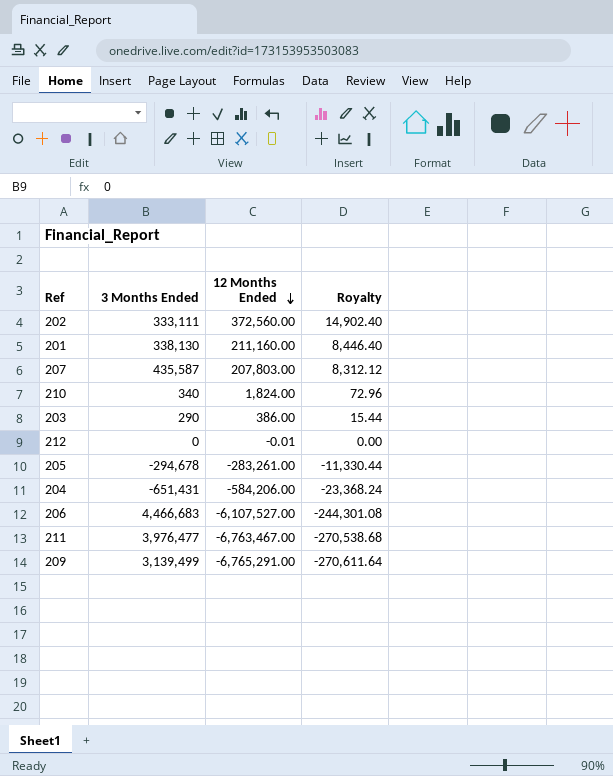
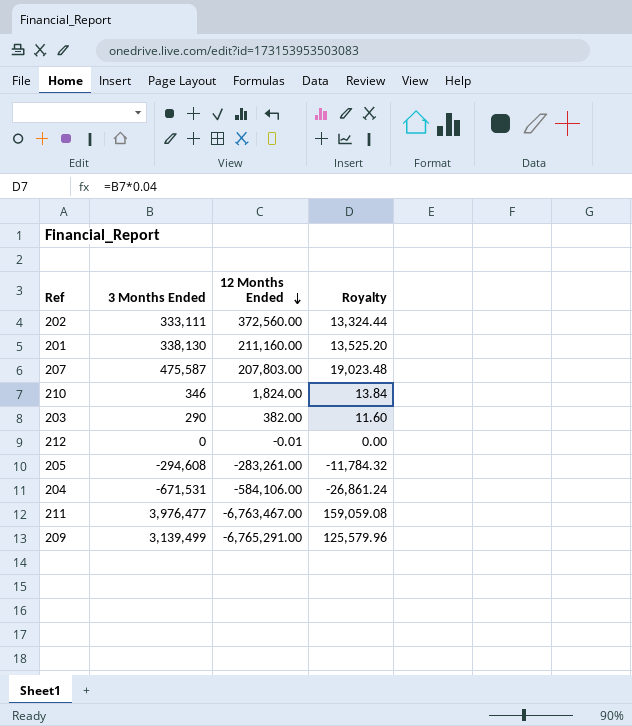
column Royalty | formula: [12 Months Ended] * 0.04 -> [3 Months Ended] * 0.04
row 206: 4,466,683 | -6,107,527.00 | -244,301.08 -> none
207 | 3 Months Ended: 435,587 -> 475,587
210 | 3 Months Ended: 340 -> 346
203 | 12 Months Ended: 386.00 -> 382.00
205 | 3 Months Ended: -294,678 -> -294,608
204 | 3 Months Ended: -651,431 -> -671,531
204 | 12 Months Ended: -584,206.00 -> -584,106.00

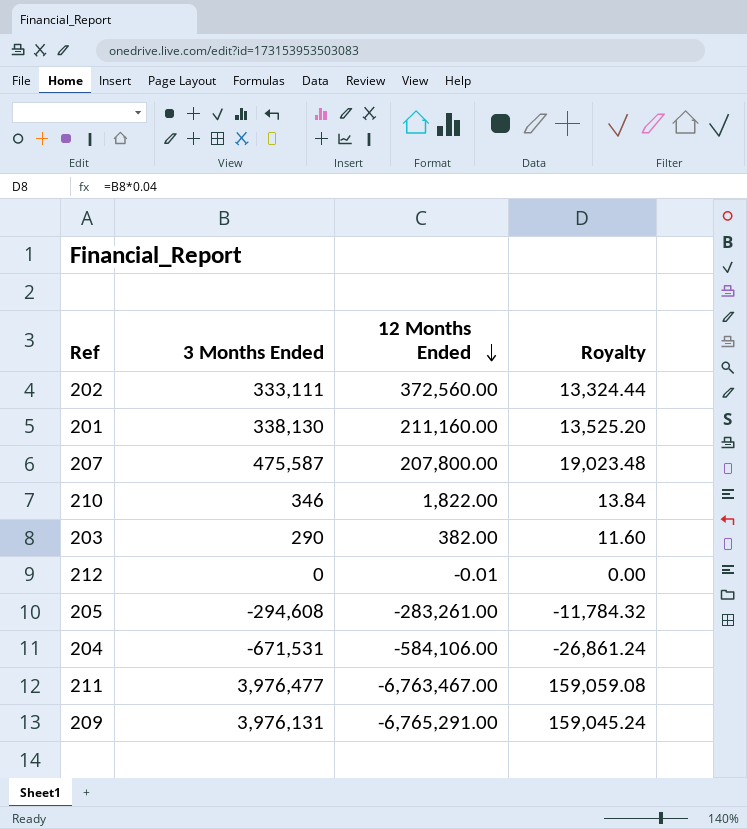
207 | 12 Months Ended: 207,803.00 -> 207,800.00
210 | 12 Months Ended: 1,824.00 -> 1,822.00
209 | 3 Months Ended: 3,139,499 -> 3,976,131
209 | Royalty: 125,579.96 -> 159,045.24

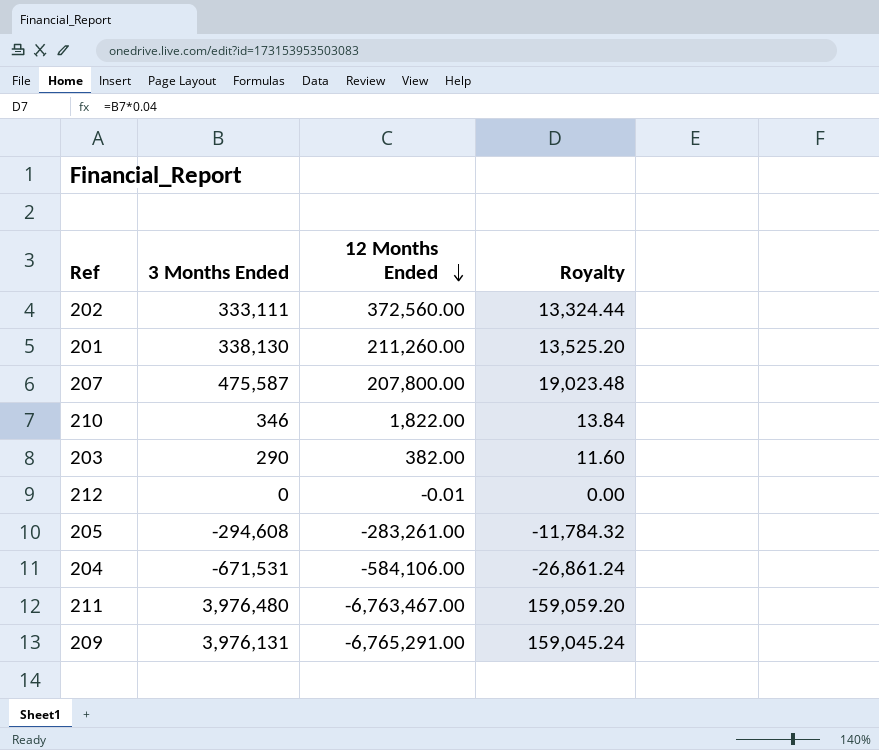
201 | 12 Months Ended: 211,160.00 -> 211,260.00
211 | 3 Months Ended: 3,976,477 -> 3,976,480
211 | Royalty: 159,059.08 -> 159,059.20

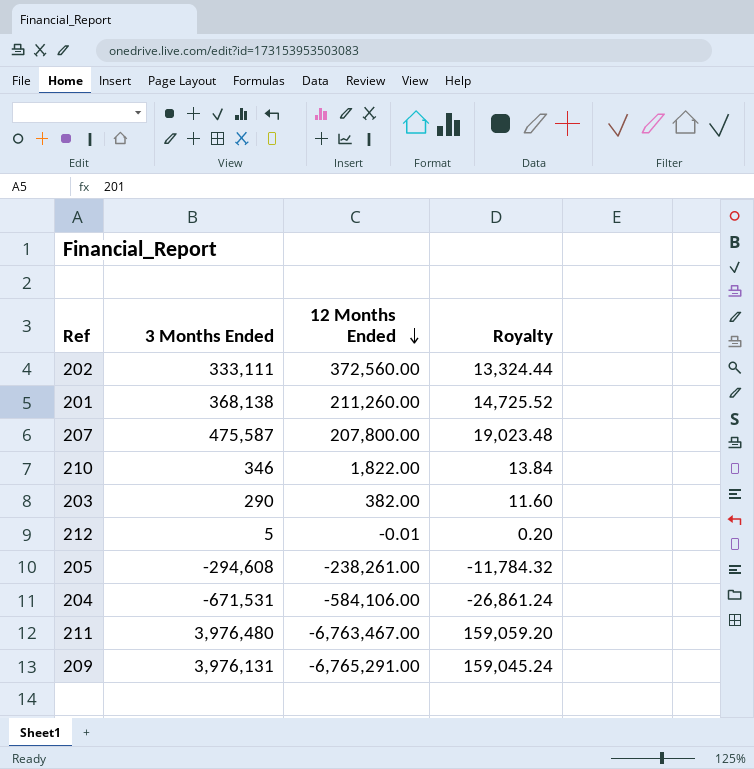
201 | 3 Months Ended: 338,130 -> 368,138
201 | Royalty: 13,525.20 -> 14,725.52
212 | 3 Months Ended: 0 -> 5
212 | Royalty: 0.00 -> 0.20
205 | 12 Months Ended: -283,261.00 -> -238,261.00

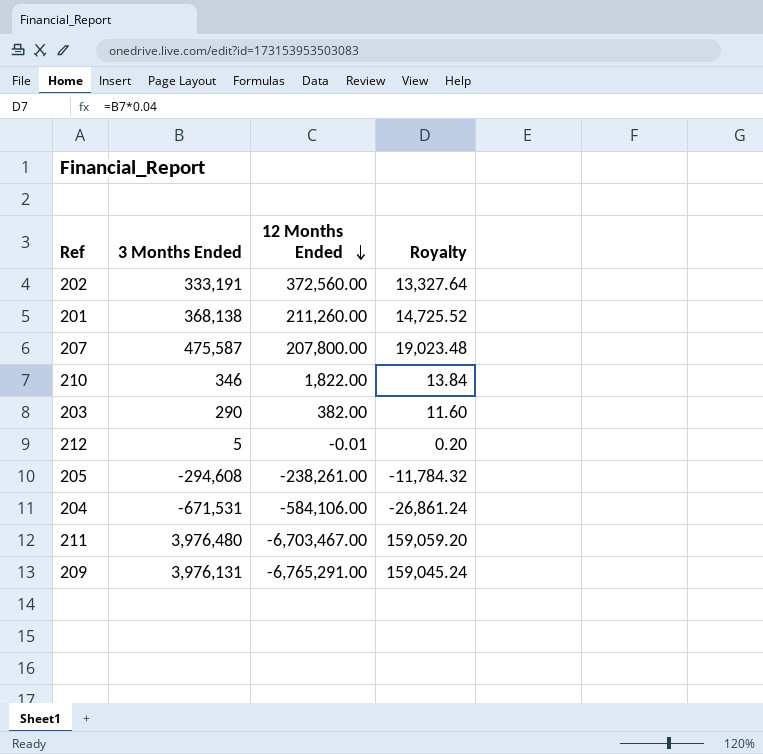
202 | 3 Months Ended: 333,111 -> 333,191
202 | Royalty: 13,324.44 -> 13,327.64
211 | 12 Months Ended: -6,763,467.00 -> -6,703,467.00

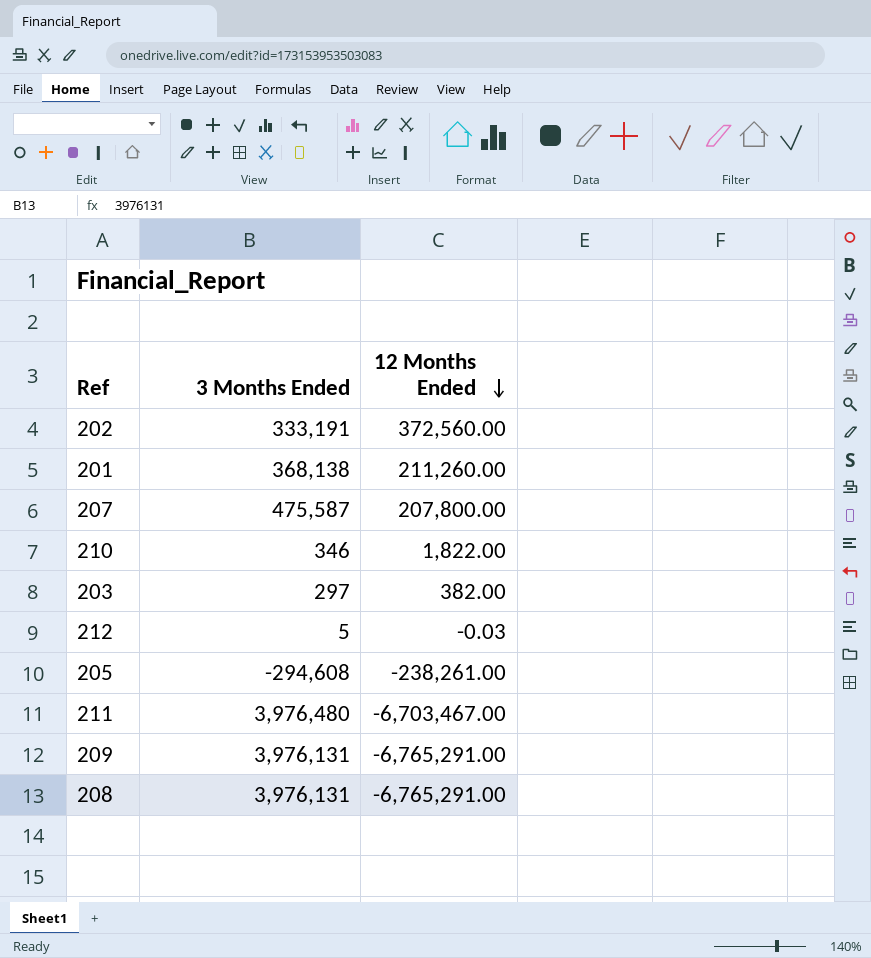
column Royalty | formula: [3 Months Ended] * 0.04 -> none
row 204: -671,531 | -584,106.00 | -26,861.24 -> none
203 | 3 Months Ended: 290 -> 297
212 | 12 Months Ended: -0.01 -> -0.03
row 208: none -> 3,976,131 | -6,765,291.00

